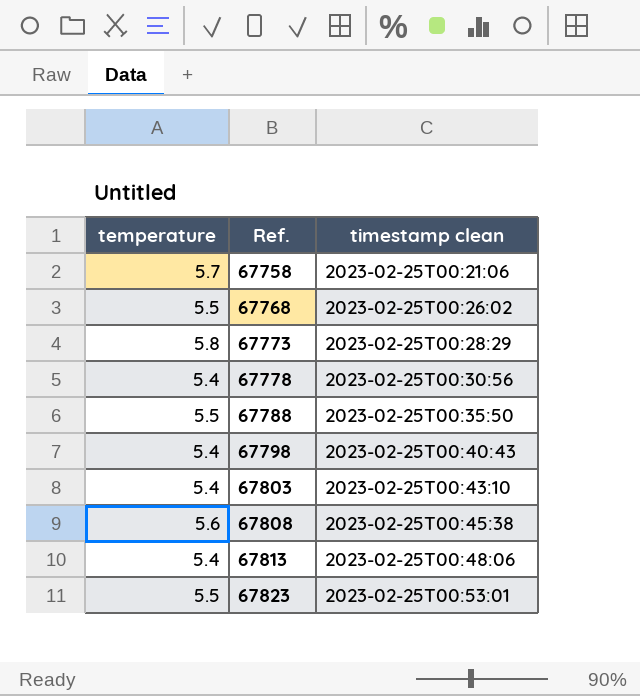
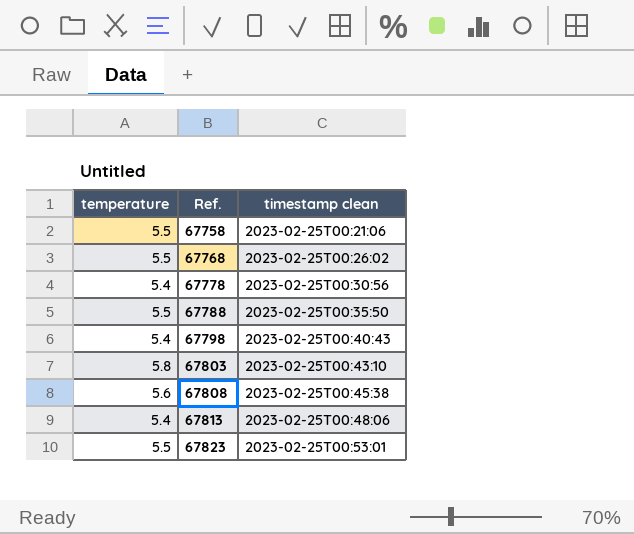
row 67773: 5.8 | 2023-02-25T00:28:29 -> none
67758 | temperature: 5.7 -> 5.5
67803 | temperature: 5.4 -> 5.8

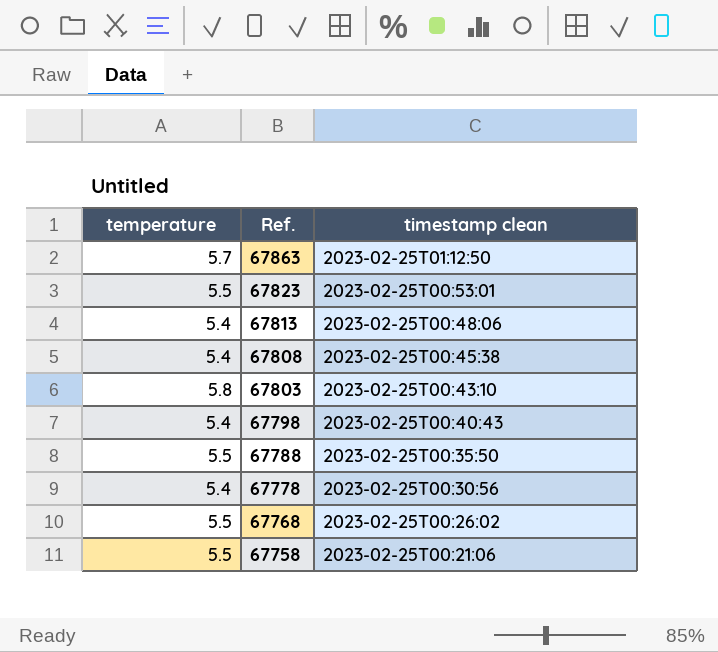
row order: Ref. ascending -> Ref. descending
row 67863: none -> 5.7 | 2023-02-25T01:12:50
67808 | temperature: 5.6 -> 5.4

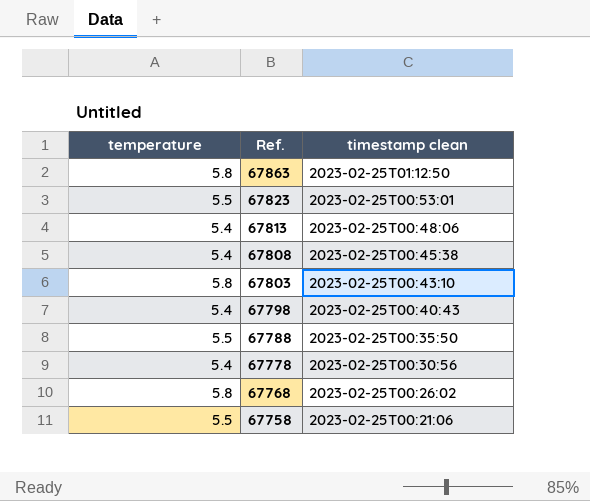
67863 | temperature: 5.7 -> 5.8
67768 | temperature: 5.5 -> 5.8

